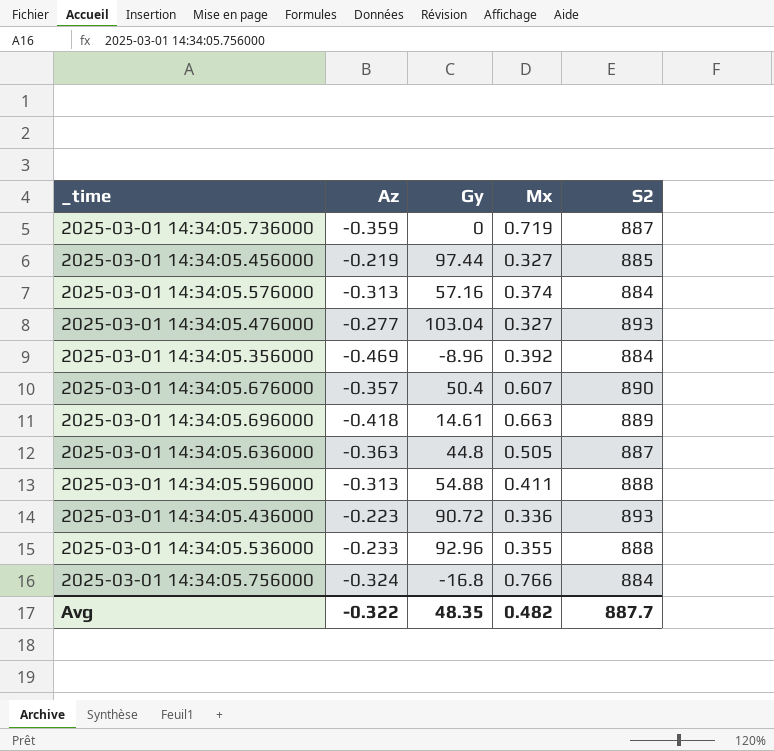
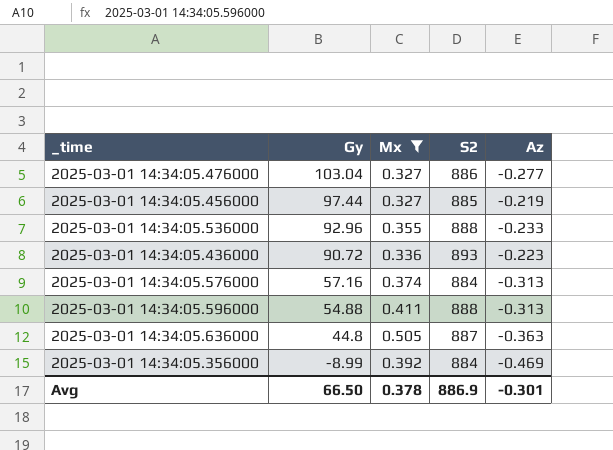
filter: none -> Mx <= 0.505
row order: none -> Gy descending
column Az | position: 2 -> 5
2025-03-01 14:34:05.476000 | S2: 893 -> 886
2025-03-01 14:34:05.356000 | Gy: -8.96 -> -8.99
Avg | Gy: 48.35 -> 66.50
Avg | Mx: 0.482 -> 0.378
Avg | S2: 887.7 -> 886.9
Avg | Az: -0.322 -> -0.301

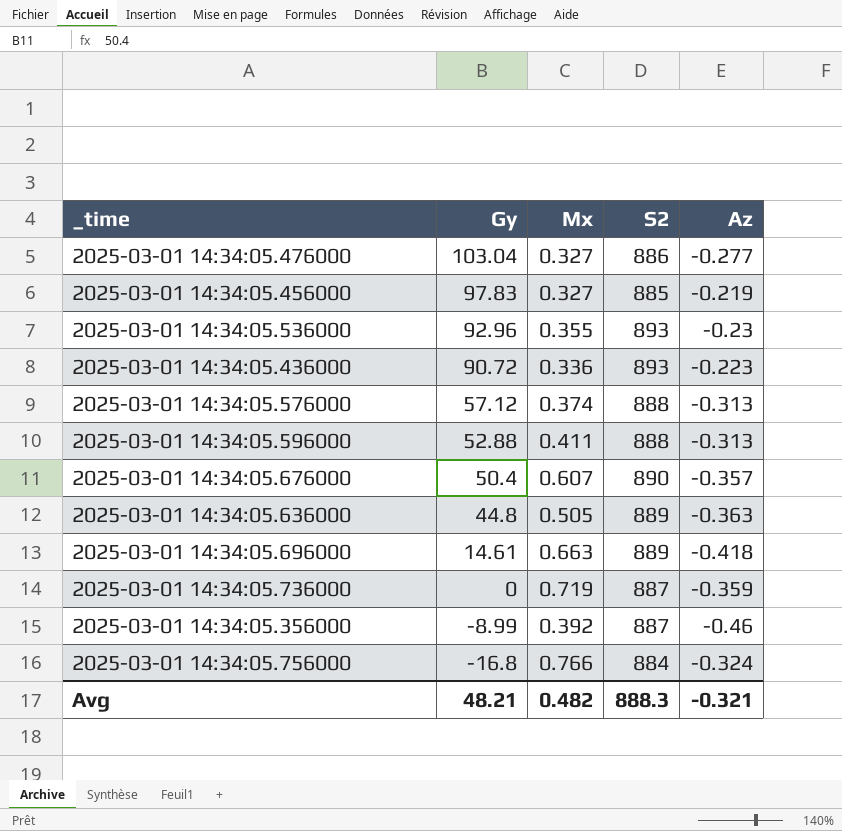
filter: Mx <= 0.505 -> none
2025-03-01 14:34:05.456000 | Gy: 97.44 -> 97.83
2025-03-01 14:34:05.536000 | S2: 888 -> 893
2025-03-01 14:34:05.536000 | Az: -0.233 -> -0.23
2025-03-01 14:34:05.576000 | Gy: 57.16 -> 57.12
2025-03-01 14:34:05.576000 | S2: 884 -> 888
2025-03-01 14:34:05.596000 | Gy: 54.88 -> 52.88
2025-03-01 14:34:05.636000 | S2: 887 -> 889
2025-03-01 14:34:05.356000 | S2: 884 -> 887
2025-03-01 14:34:05.356000 | Az: -0.469 -> -0.46
Avg | Gy: 66.50 -> 48.21
Avg | Mx: 0.378 -> 0.482
Avg | S2: 886.9 -> 888.3
Avg | Az: -0.301 -> -0.321

